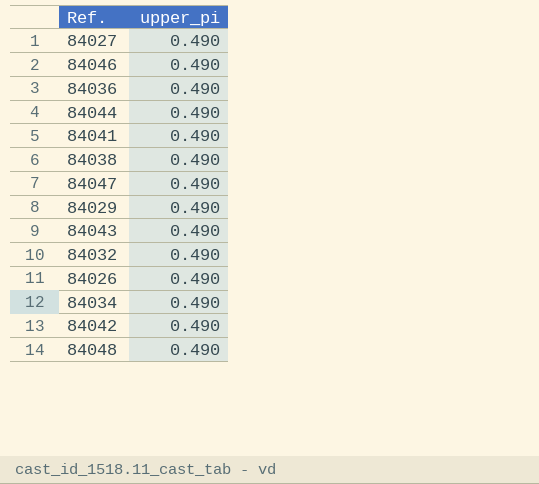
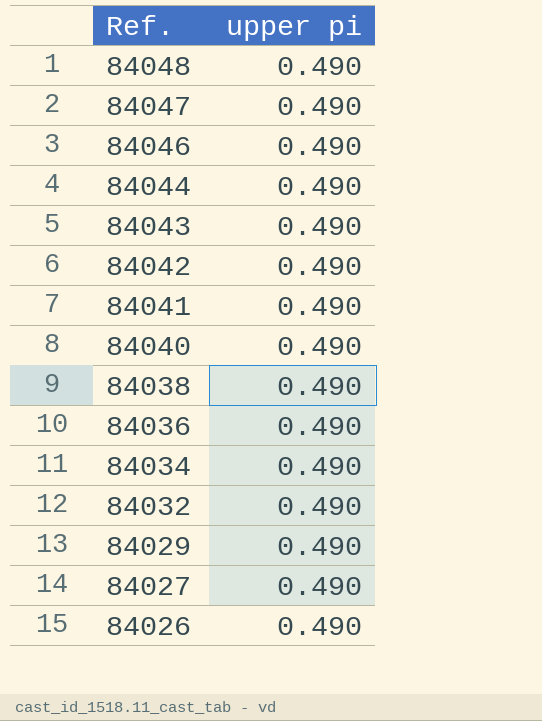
row order: none -> Ref. descending
column name: upper_pi -> upper pi
row 84040: none -> 0.490

